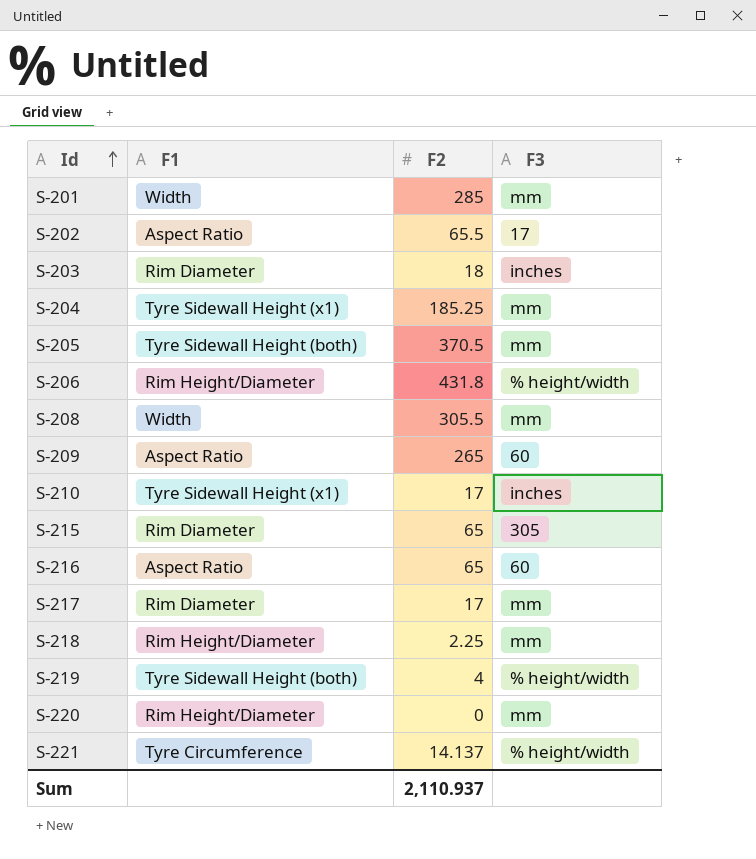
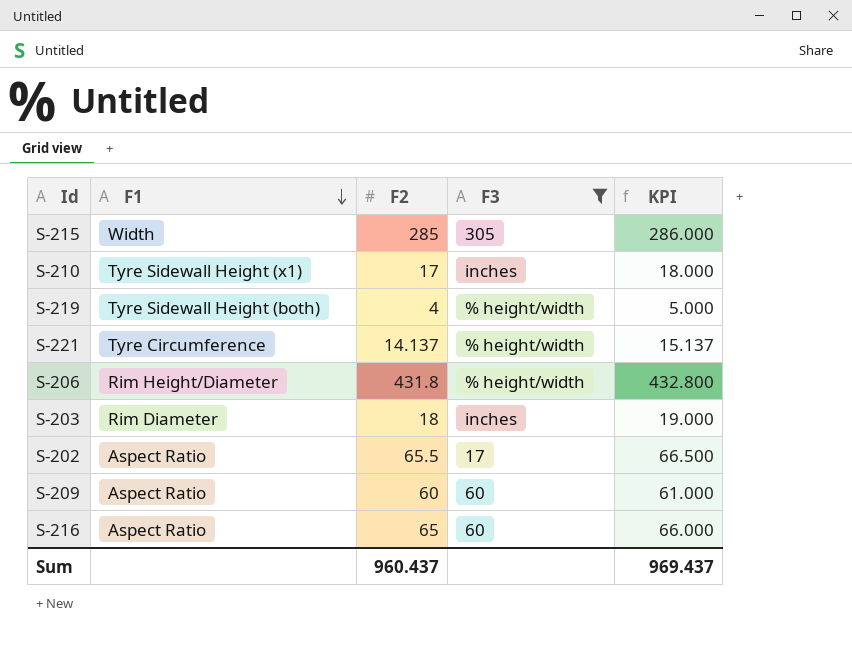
filter: none -> F3 != mm
row order: Id ascending -> F1 descending
column KPI | formula: none -> [F2] + 1
S-215 | F1: Rim Diameter -> Width
S-215 | F2: 65 -> 285
S-209 | F2: 265 -> 60
Sum | F2: 2,110.937 -> 960.437

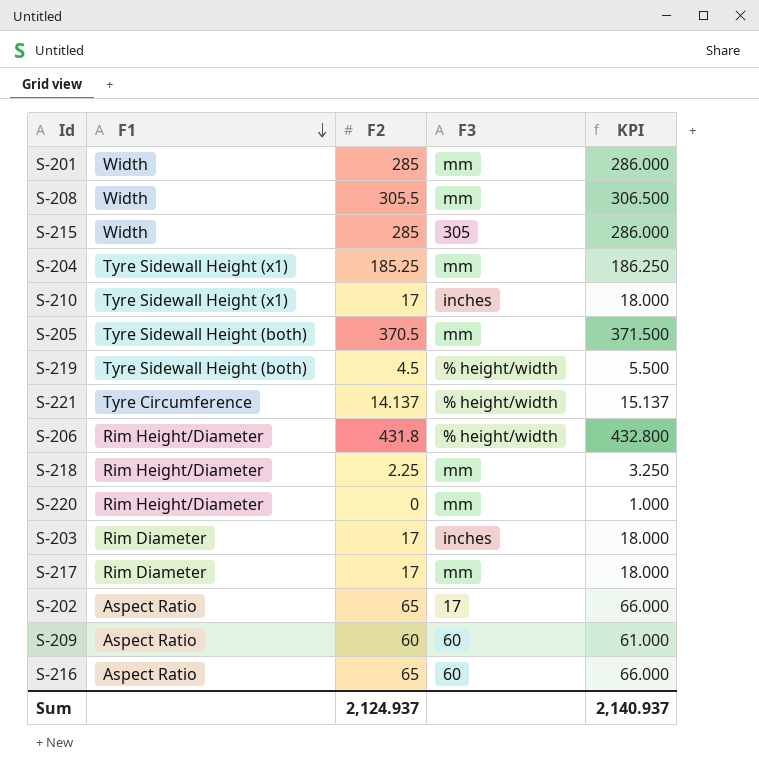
filter: F3 != mm -> none
S-219 | F2: 4 -> 4.5
S-219 | KPI: 5.000 -> 5.500
S-203 | F2: 18 -> 17
S-203 | KPI: 19.000 -> 18.000
S-202 | F2: 65.5 -> 65
S-202 | KPI: 66.500 -> 66.000
Sum | F2: 960.437 -> 2,124.937
Sum | KPI: 969.437 -> 2,140.937

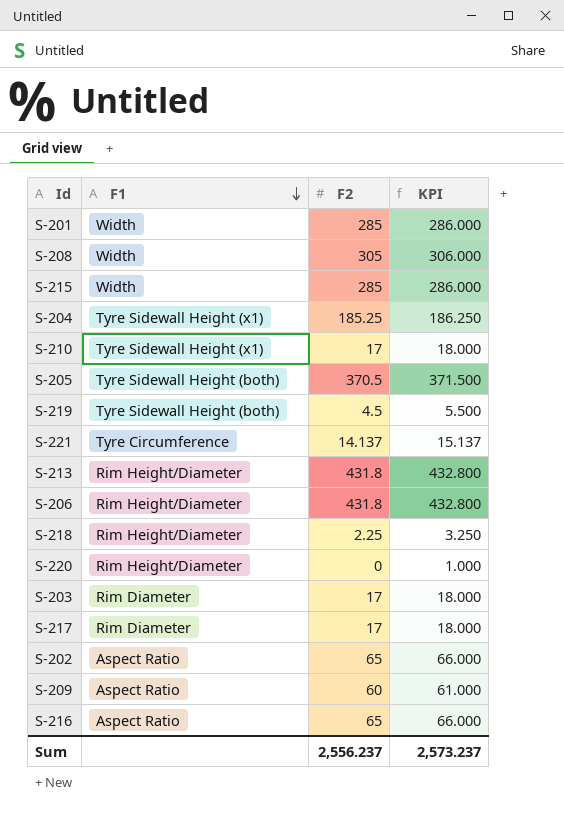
column F3 | position: 4 -> none
S-208 | F2: 305.5 -> 305
S-208 | KPI: 306.500 -> 306.000
row S-213: none -> Rim Height/Diameter | 431.8 | 432.800
Sum | F2: 2,124.937 -> 2,556.237
Sum | KPI: 2,140.937 -> 2,573.237

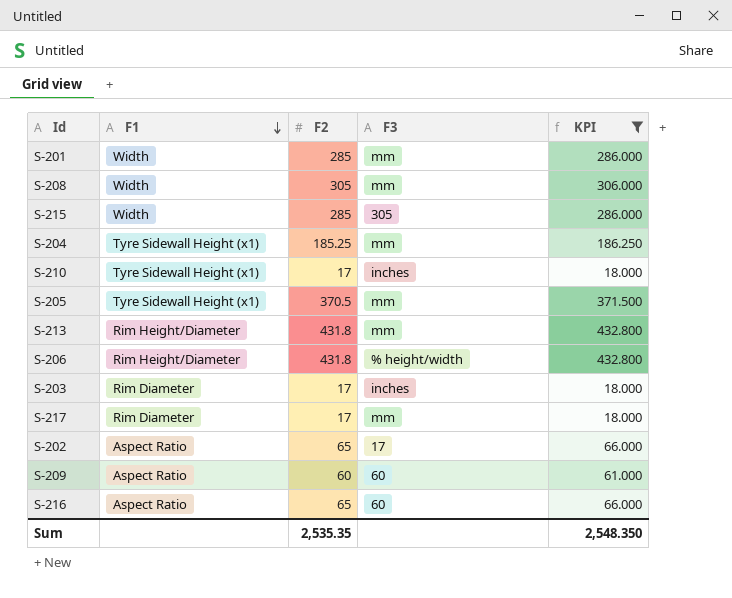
filter: none -> KPI >= 18.000
column F3 | position: none -> 4
S-205 | F1: Tyre Sidewall Height (both) -> Tyre Sidewall Height (x1)
Sum | F2: 2,556.237 -> 2,535.35
Sum | KPI: 2,573.237 -> 2,548.350

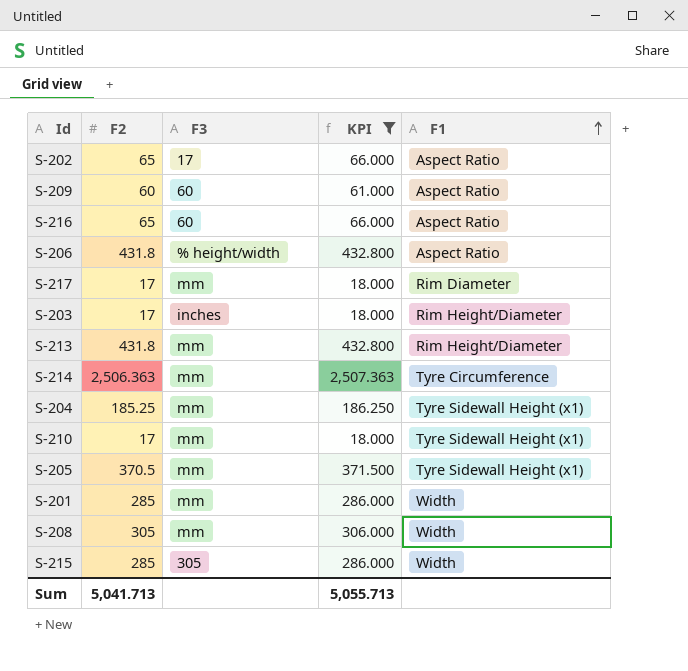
row order: F1 descending -> F1 ascending
column F1 | position: 2 -> 5
S-206 | F1: Rim Height/Diameter -> Aspect Ratio
S-203 | F1: Rim Diameter -> Rim Height/Diameter
row S-214: none -> 2,506.363 | mm | 2,507.363 | Tyre Circumference
S-210 | F3: inches -> mm
Sum | F2: 2,535.35 -> 5,041.713
Sum | KPI: 2,548.350 -> 5,055.713

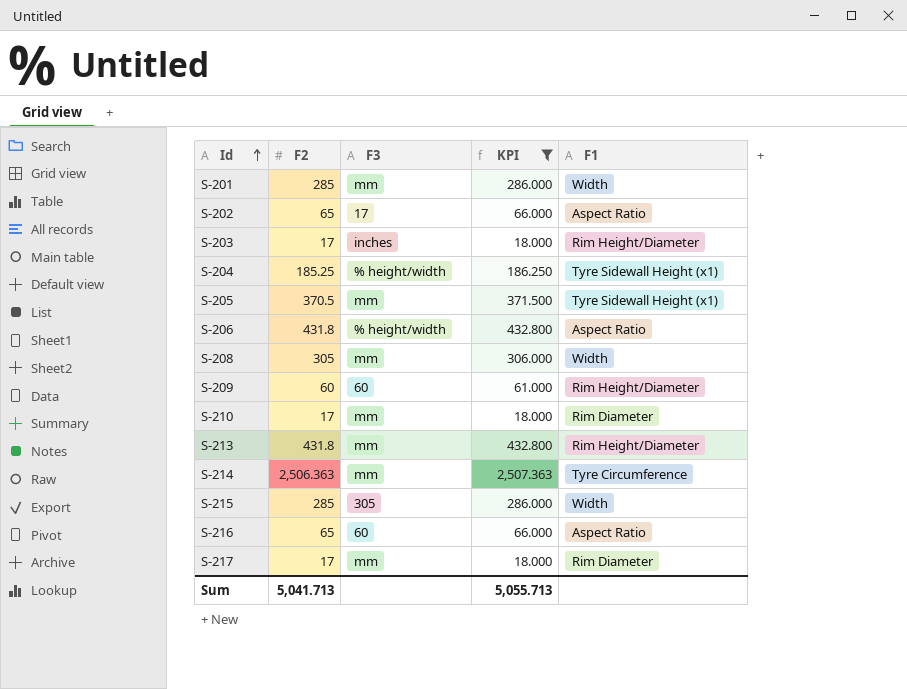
row order: F1 ascending -> Id ascending
S-204 | F3: mm -> % height/width
S-209 | F1: Aspect Ratio -> Rim Height/Diameter
S-210 | F1: Tyre Sidewall Height (x1) -> Rim Diameter

